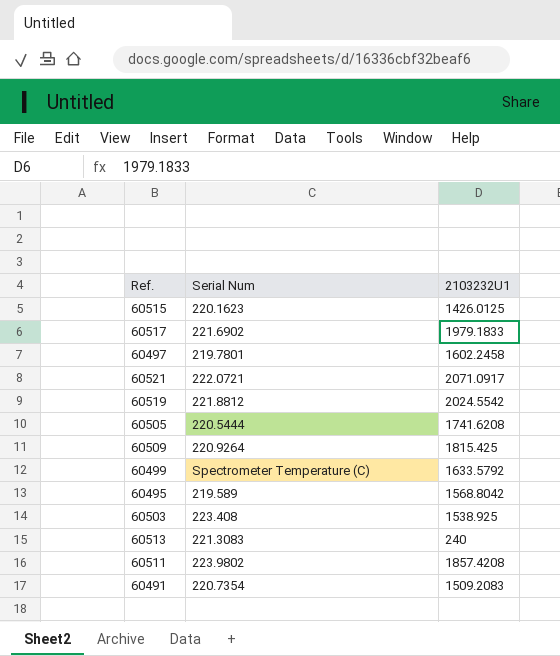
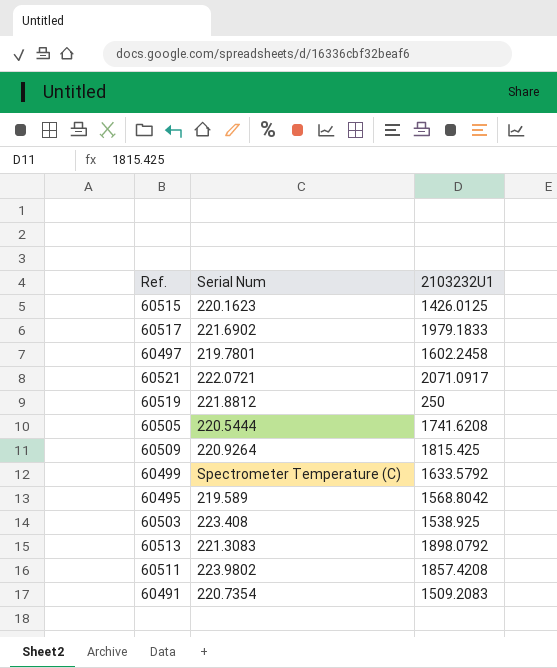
60519 | 2103232U1: 2024.5542 -> 250
60513 | 2103232U1: 240 -> 1898.0792

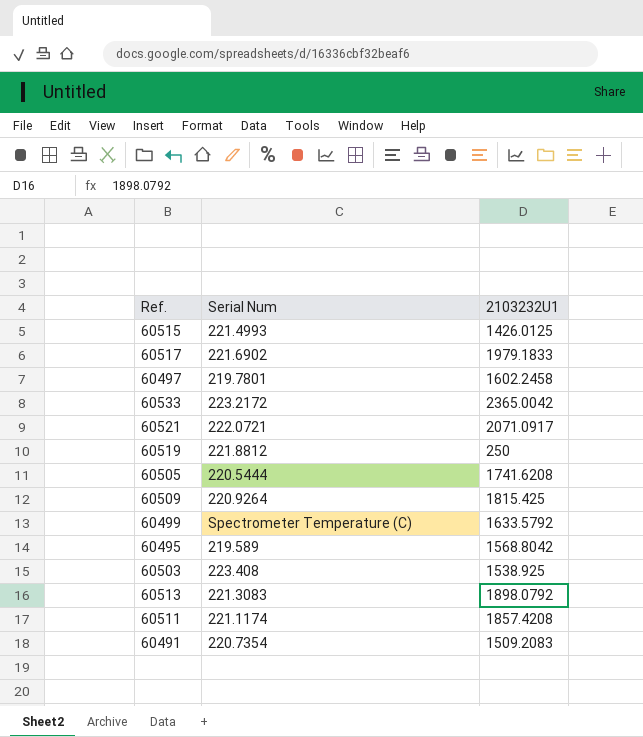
60515 | Serial Num: 220.1623 -> 221.4993
row 60533: none -> 223.2172 | 2365.0042
60511 | Serial Num: 223.9802 -> 221.1174

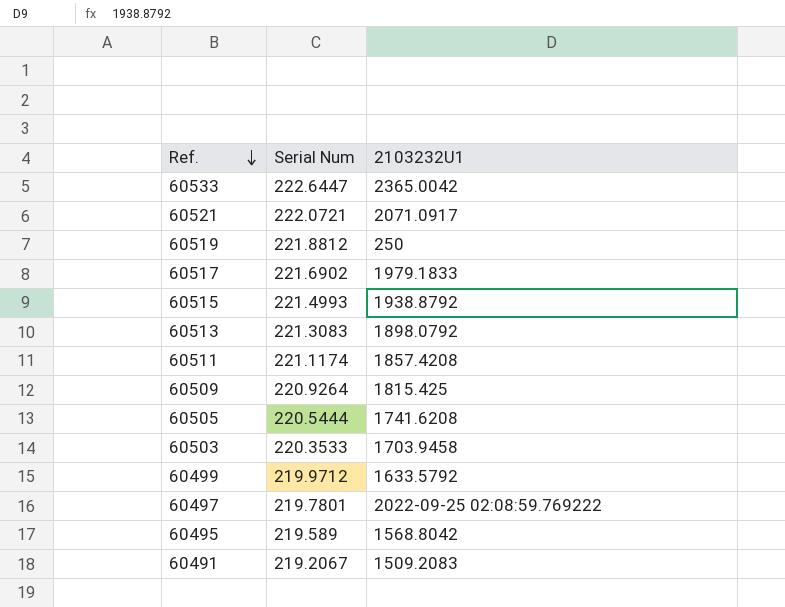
row order: none -> Ref. descending
60533 | Serial Num: 223.2172 -> 222.6447
60515 | 2103232U1: 1426.0125 -> 1938.8792
60503 | Serial Num: 223.408 -> 220.3533
60503 | 2103232U1: 1538.925 -> 1703.9458
60499 | Serial Num: Spectrometer Temperature (C) -> 219.9712
60497 | 2103232U1: 1602.2458 -> 2022-09-25 02:08:59.769222
60491 | Serial Num: 220.7354 -> 219.2067

